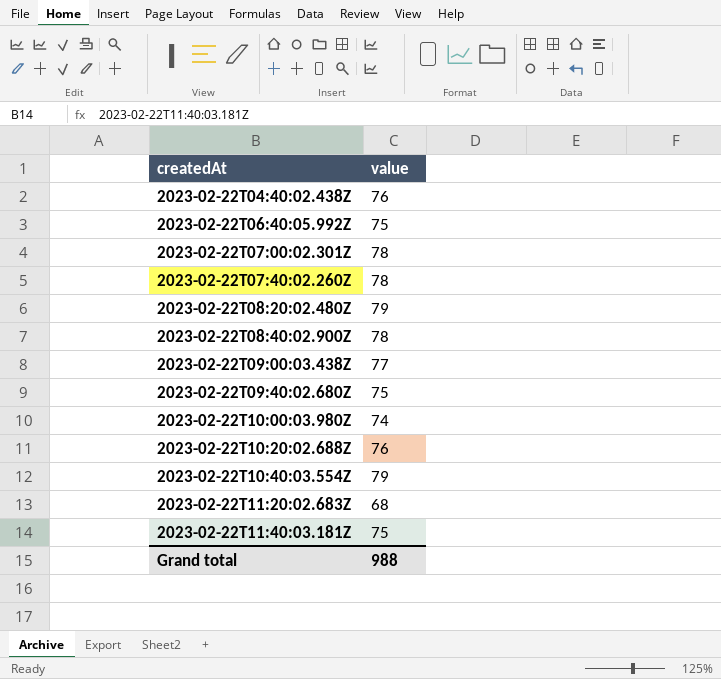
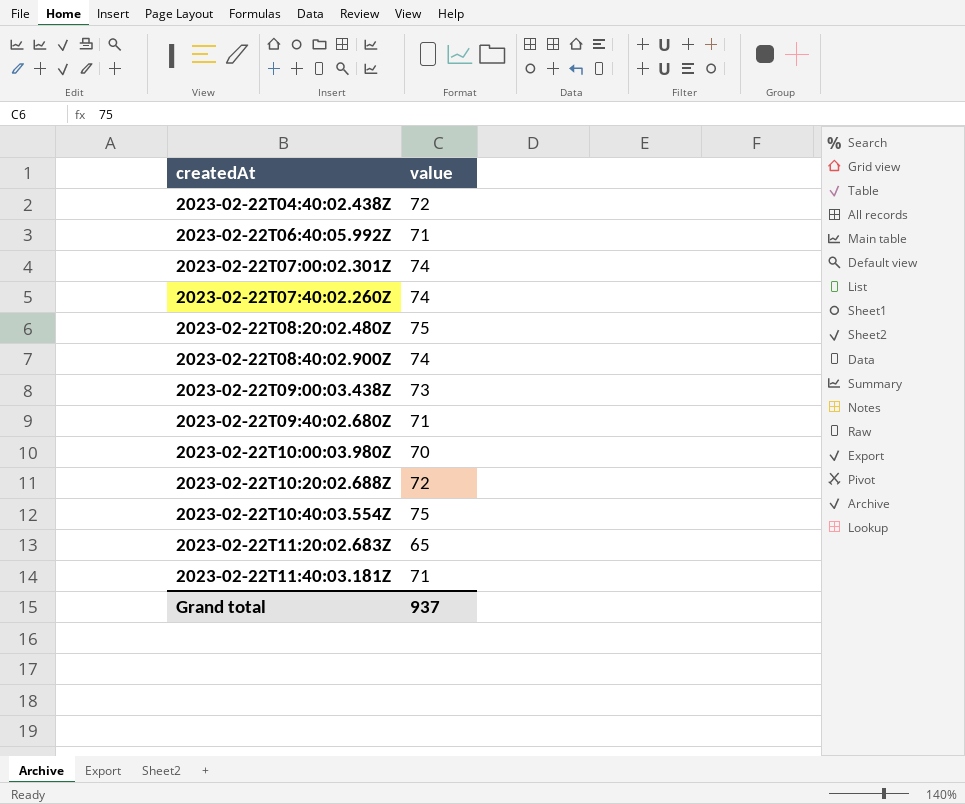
2023-02-22T04:40:02.438Z | value: 76 -> 72
2023-02-22T06:40:05.992Z | value: 75 -> 71
2023-02-22T07:00:02.301Z | value: 78 -> 74
2023-02-22T07:40:02.260Z | value: 78 -> 74
2023-02-22T08:20:02.480Z | value: 79 -> 75
2023-02-22T08:40:02.900Z | value: 78 -> 74
2023-02-22T09:00:03.438Z | value: 77 -> 73
2023-02-22T09:40:02.680Z | value: 75 -> 71
2023-02-22T10:00:03.980Z | value: 74 -> 70
2023-02-22T10:20:02.688Z | value: 76 -> 72
2023-02-22T10:40:03.554Z | value: 79 -> 75
2023-02-22T11:20:02.683Z | value: 68 -> 65
2023-02-22T11:40:03.181Z | value: 75 -> 71
Grand total | value: 988 -> 937

